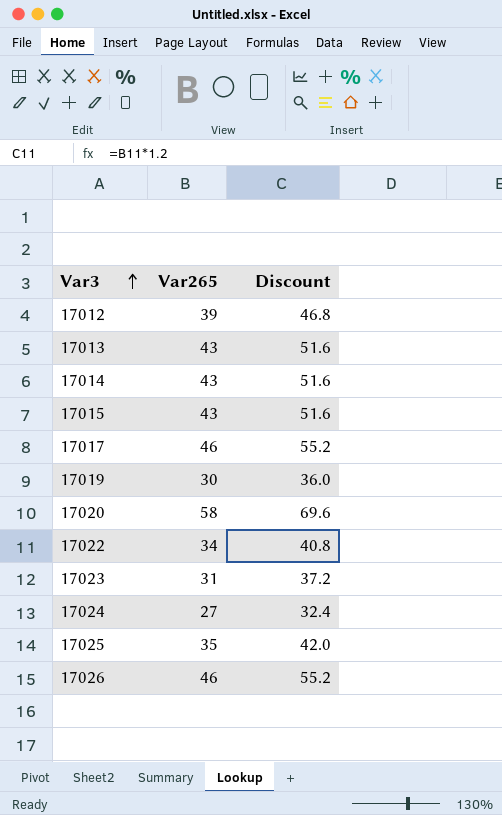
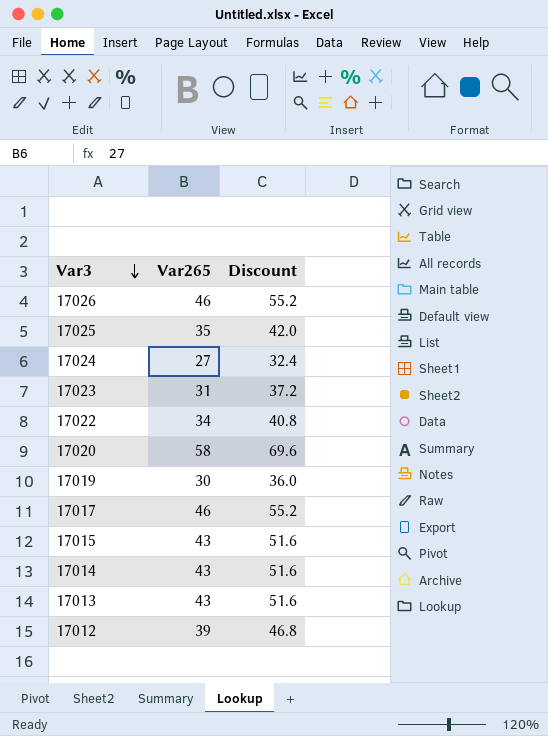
row order: Var3 ascending -> Var3 descending

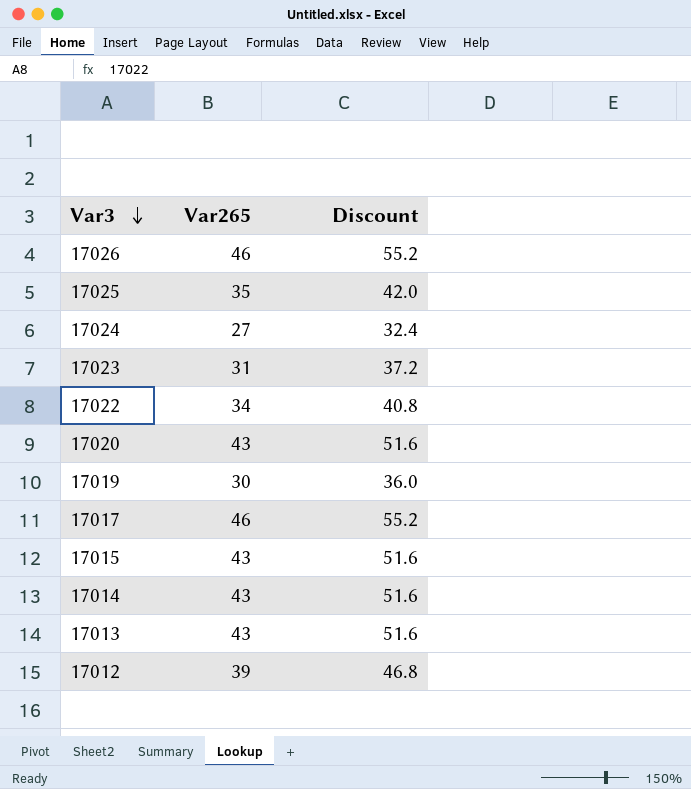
17020 | Var265: 58 -> 43
17020 | Discount: 69.6 -> 51.6

